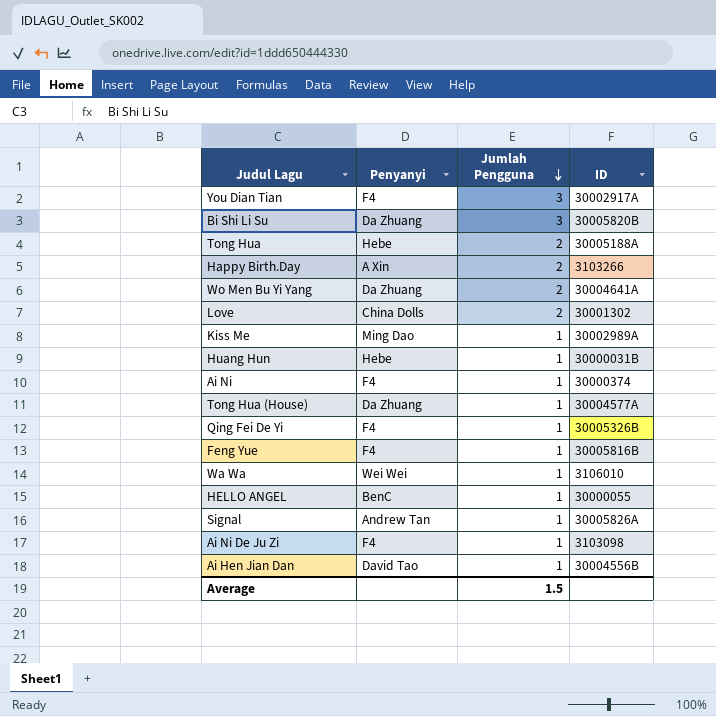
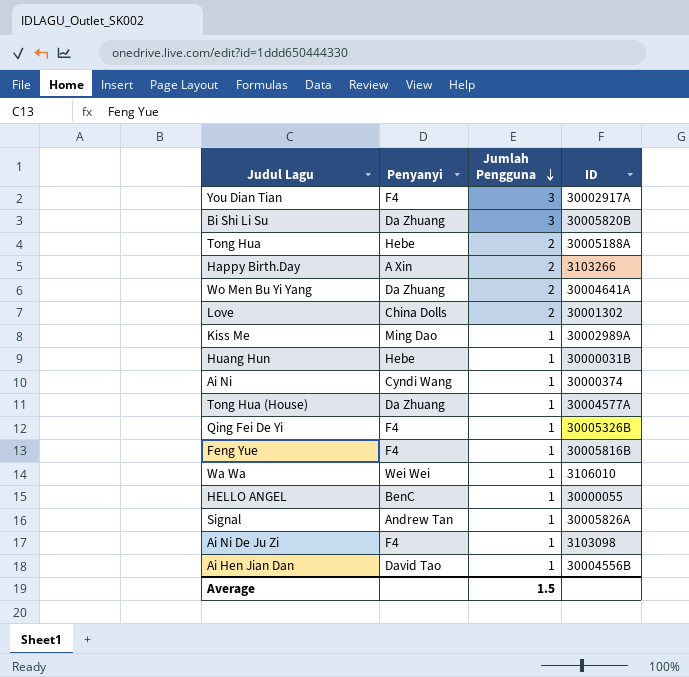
Ai Ni | Penyanyi: F4 -> Cyndi Wang

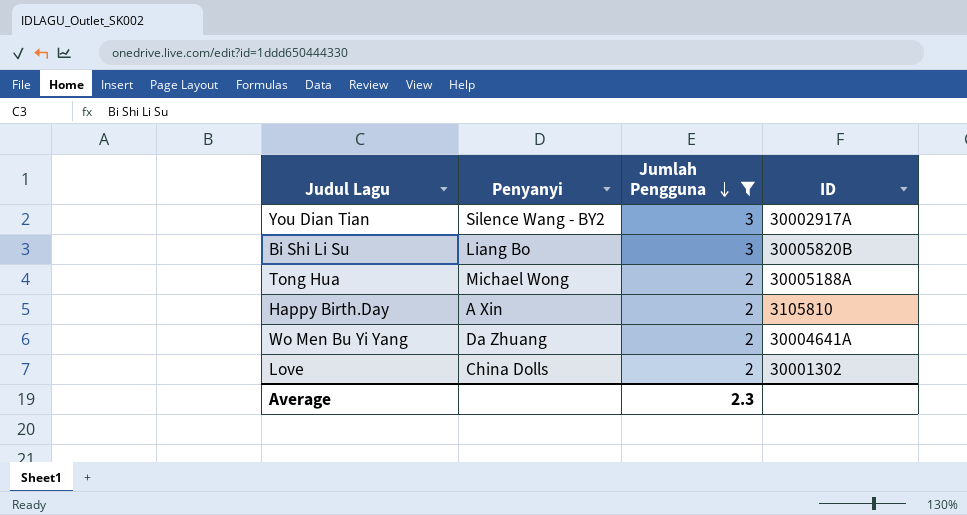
filter: none -> Jumlah Pengguna != 1
You Dian Tian | Penyanyi: F4 -> Silence Wang - BY2
Bi Shi Li Su | Penyanyi: Da Zhuang -> Liang Bo
Tong Hua | Penyanyi: Hebe -> Michael Wong
Happy Birth.Day | ID: 3103266 -> 3105810
Average | Jumlah Pengguna: 1.5 -> 2.3

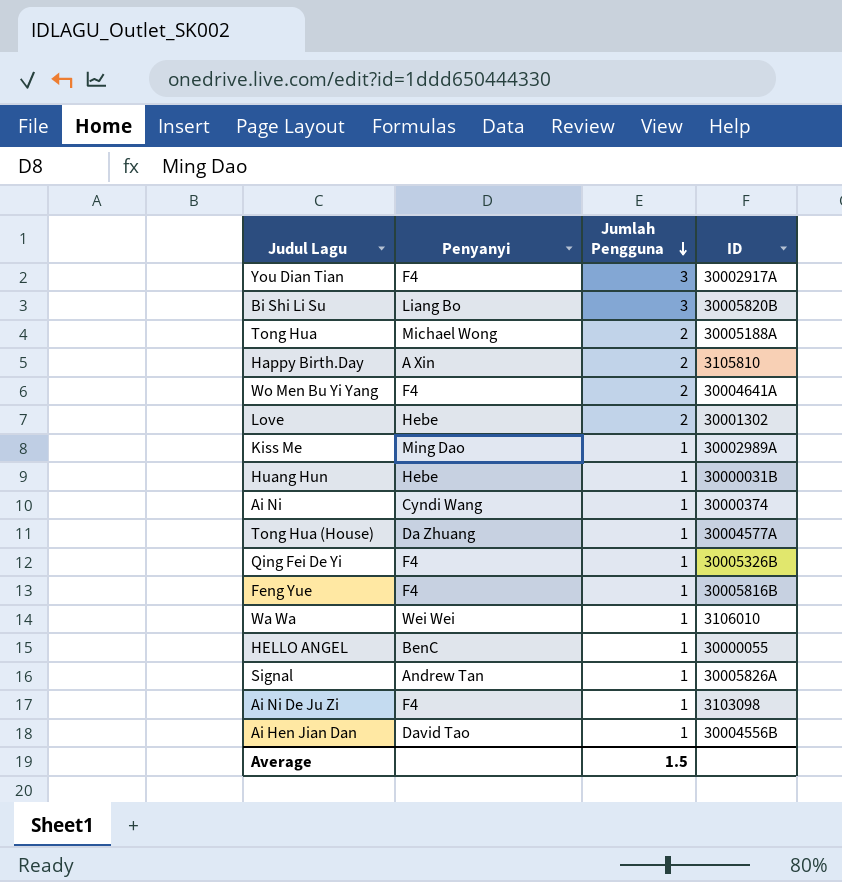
filter: Jumlah Pengguna != 1 -> none
You Dian Tian | Penyanyi: Silence Wang - BY2 -> F4
Wo Men Bu Yi Yang | Penyanyi: Da Zhuang -> F4
Love | Penyanyi: China Dolls -> Hebe
Average | Jumlah Pengguna: 2.3 -> 1.5

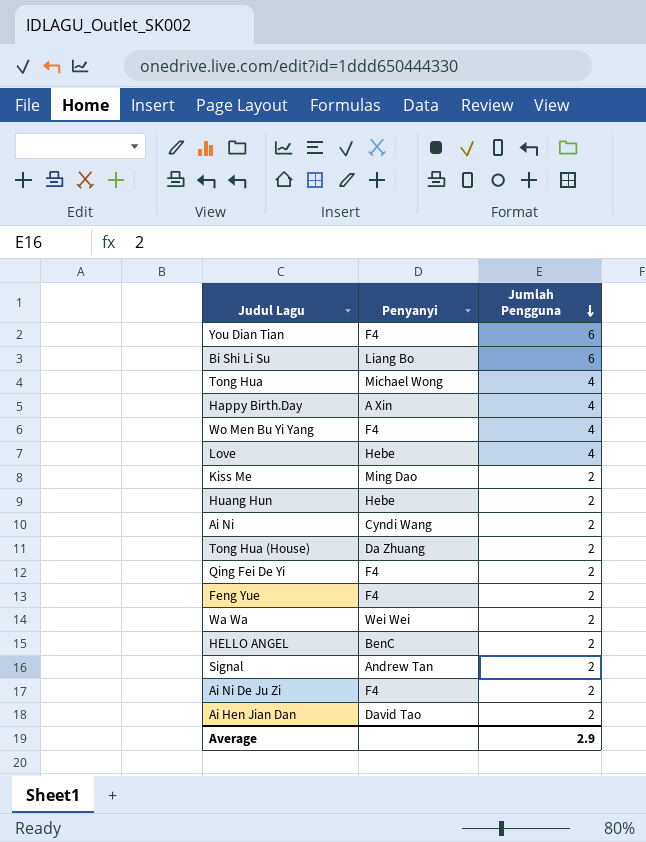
column ID | position: 4 -> none
You Dian Tian | Jumlah Pengguna: 3 -> 6
Bi Shi Li Su | Jumlah Pengguna: 3 -> 6
Tong Hua | Jumlah Pengguna: 2 -> 4
Happy Birth.Day | Jumlah Pengguna: 2 -> 4
Wo Men Bu Yi Yang | Jumlah Pengguna: 2 -> 4
Love | Jumlah Pengguna: 2 -> 4
Kiss Me | Jumlah Pengguna: 1 -> 2
Huang Hun | Jumlah Pengguna: 1 -> 2
Ai Ni | Jumlah Pengguna: 1 -> 2
Tong Hua (House) | Jumlah Pengguna: 1 -> 2
Qing Fei De Yi | Jumlah Pengguna: 1 -> 2
Feng Yue | Jumlah Pengguna: 1 -> 2
Wa Wa | Jumlah Pengguna: 1 -> 2
HELLO ANGEL | Jumlah Pengguna: 1 -> 2
Signal | Jumlah Pengguna: 1 -> 2
Ai Ni De Ju Zi | Jumlah Pengguna: 1 -> 2
Ai Hen Jian Dan | Jumlah Pengguna: 1 -> 2
Average | Jumlah Pengguna: 1.5 -> 2.9

